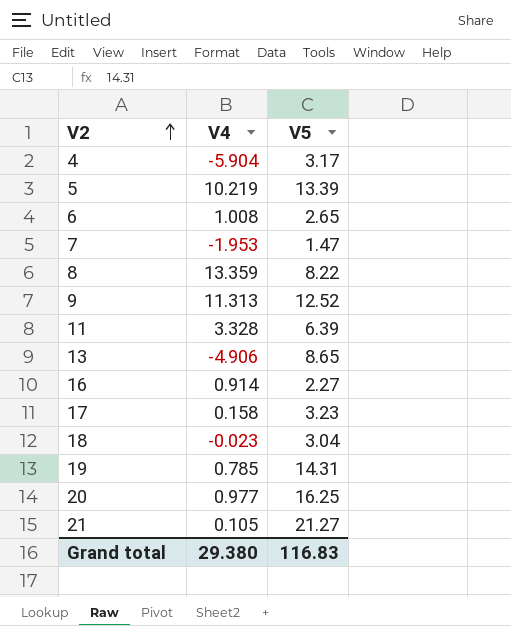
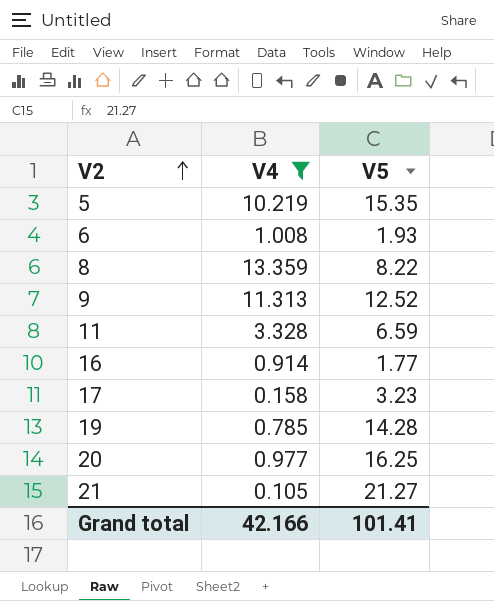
filter: none -> V4 >= 0.105
5 | V5: 13.39 -> 15.35
6 | V5: 2.65 -> 1.93
11 | V5: 6.39 -> 6.59
16 | V5: 2.27 -> 1.77
19 | V5: 14.31 -> 14.28
Grand total | V4: 29.380 -> 42.166
Grand total | V5: 116.83 -> 101.41

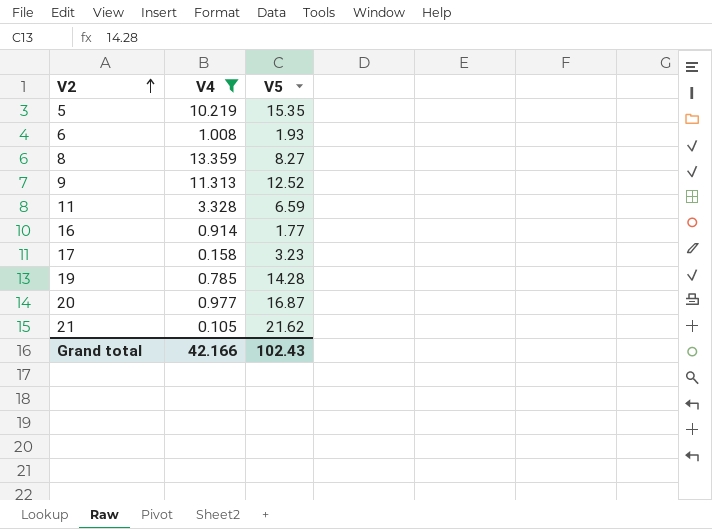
8 | V5: 8.22 -> 8.27
20 | V5: 16.25 -> 16.87
21 | V5: 21.27 -> 21.62
Grand total | V5: 101.41 -> 102.43

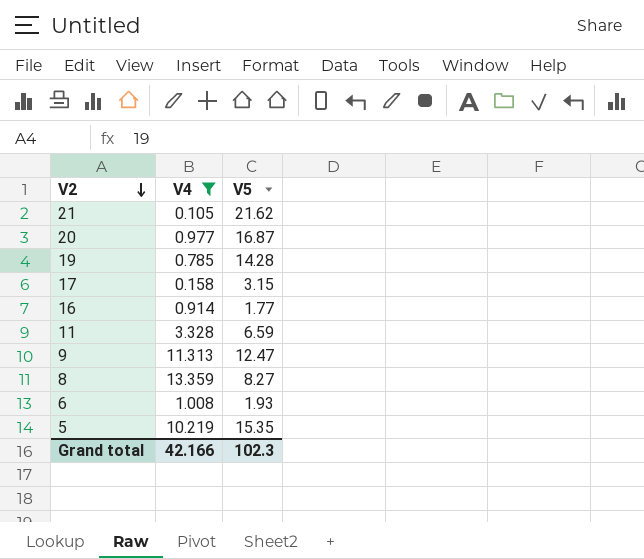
row order: V2 ascending -> V2 descending
17 | V5: 3.23 -> 3.15
9 | V5: 12.52 -> 12.47
Grand total | V5: 102.43 -> 102.3

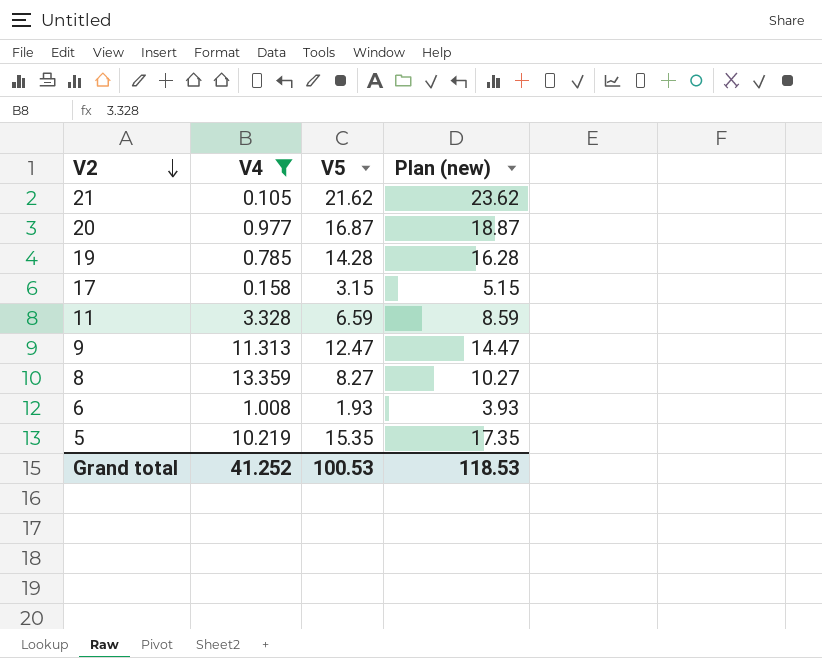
column Plan (new) | formula: none -> [V5] + 2
row 16: 0.914 | 1.77 -> none
Grand total | V4: 42.166 -> 41.252
Grand total | V5: 102.3 -> 100.53

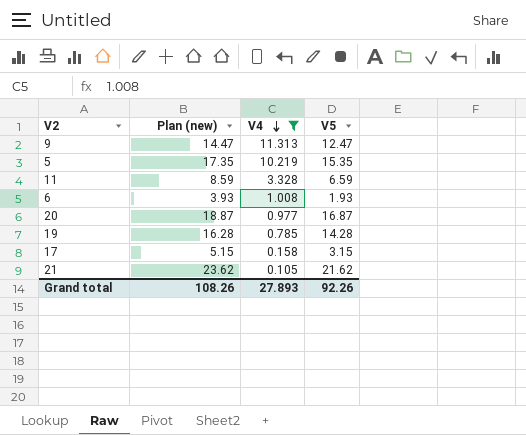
row order: V2 descending -> V4 descending
column Plan (new) | position: 4 -> 2
row 8: 13.359 | 8.27 | 10.27 -> none
Grand total | Plan (new): 118.53 -> 108.26
Grand total | V4: 41.252 -> 27.893
Grand total | V5: 100.53 -> 92.26

